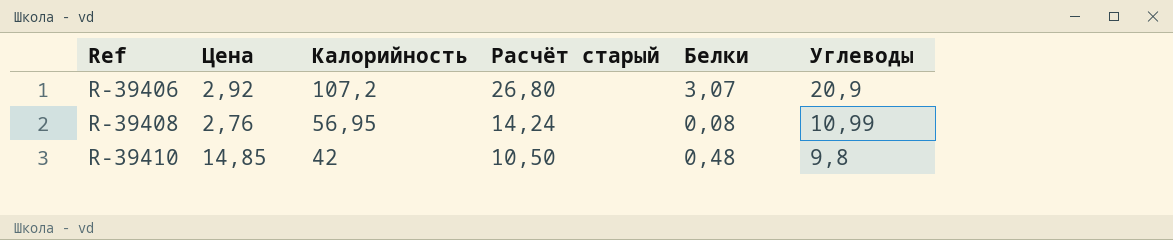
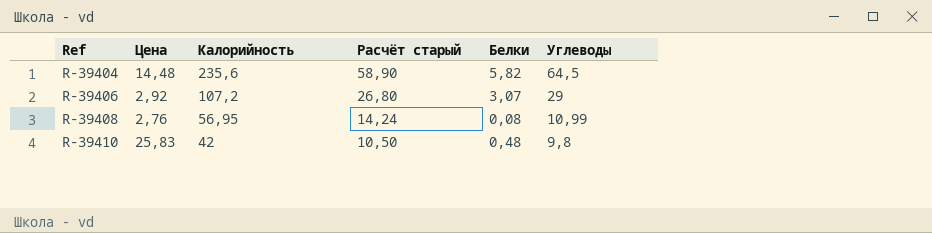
row R-39404: none -> 14,48 | 235,6 | 58,90 | 5,82 | 64,5
R-39406 | Углеводы: 20,9 -> 29
R-39410 | Цена: 14,85 -> 25,83

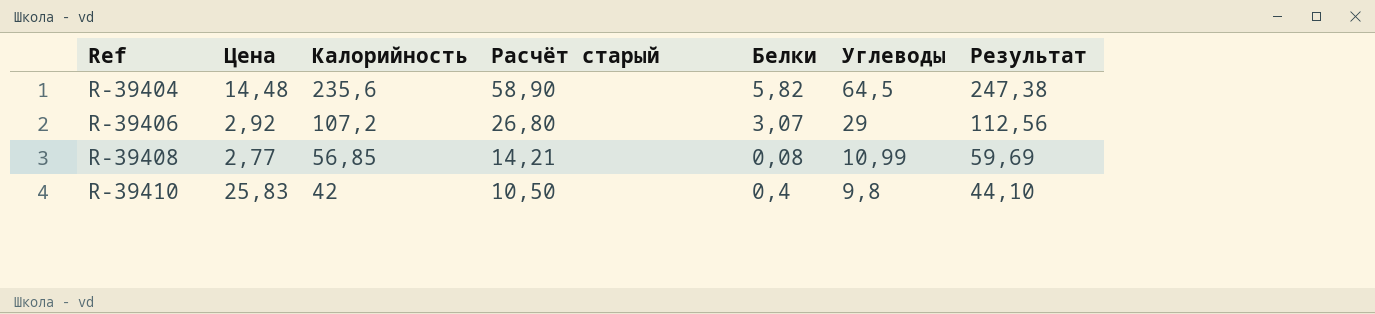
column Результат | formula: none -> [Калорийность] * 1,05
R-39408 | Цена: 2,76 -> 2,77
R-39408 | Калорийность: 56,95 -> 56,85
R-39408 | Расчёт старый: 14,24 -> 14,21
R-39410 | Белки: 0,48 -> 0,4

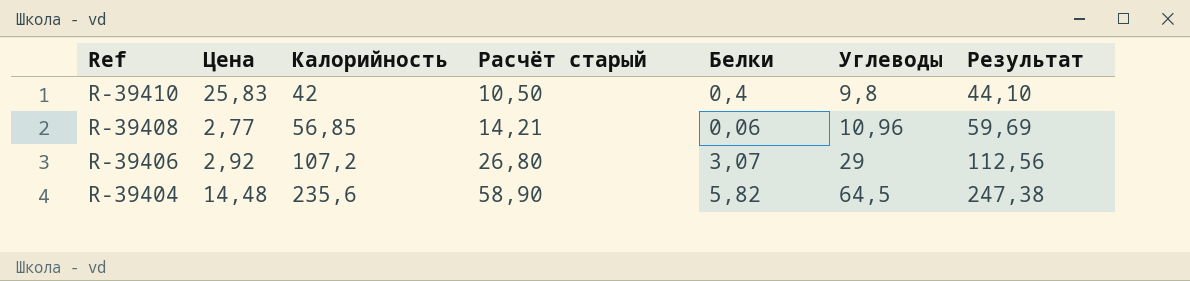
row order: Ref ascending -> Ref descending
R-39408 | Белки: 0,08 -> 0,06
R-39408 | Углеводы: 10,99 -> 10,96

